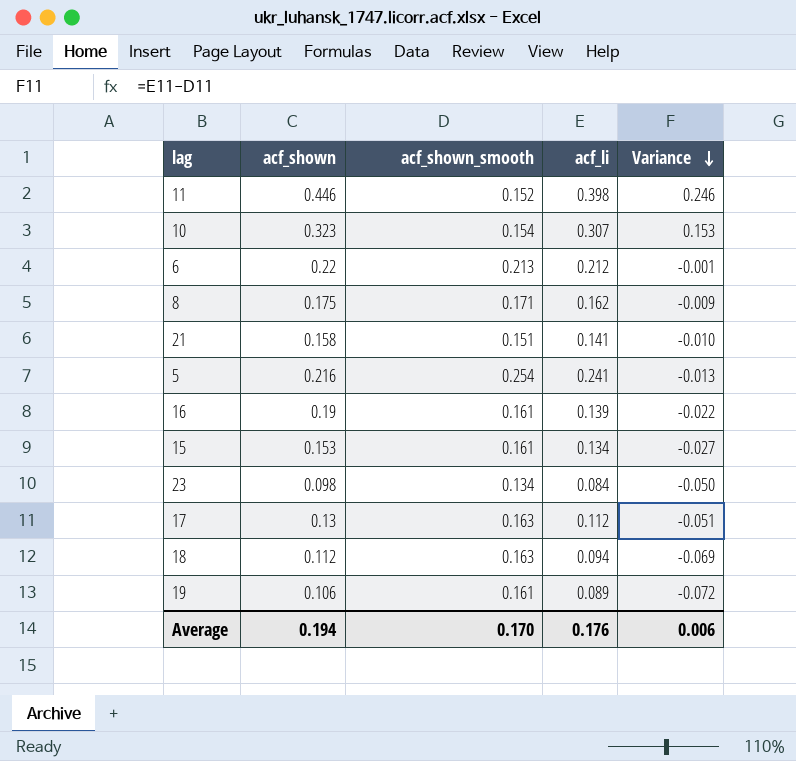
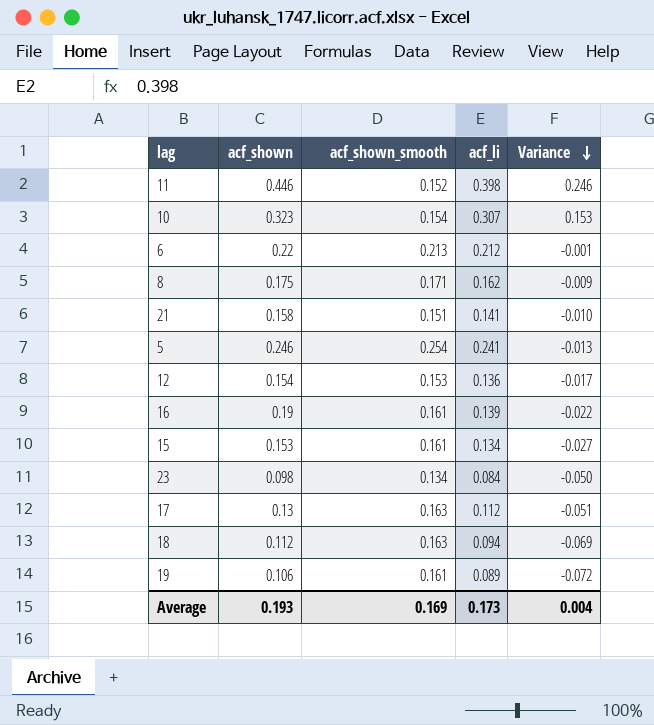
5 | acf_shown: 0.216 -> 0.246
row 12: none -> 0.154 | 0.153 | 0.136 | -0.017
Average | acf_shown: 0.194 -> 0.193
Average | acf_shown_smooth: 0.170 -> 0.169
Average | acf_li: 0.176 -> 0.173
Average | Variance: 0.006 -> 0.004

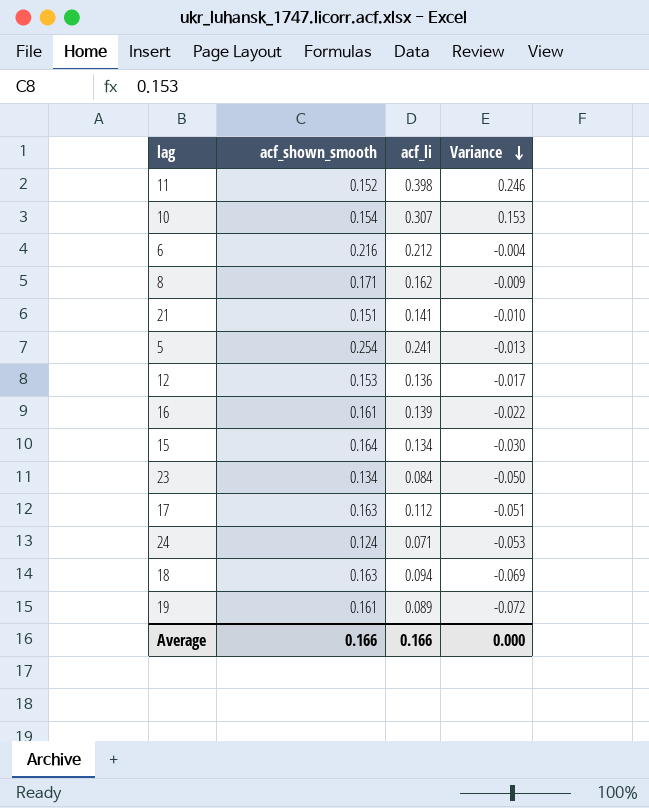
column acf_shown | position: 2 -> none
6 | acf_shown_smooth: 0.213 -> 0.216
6 | Variance: -0.001 -> -0.004
15 | acf_shown_smooth: 0.161 -> 0.164
15 | Variance: -0.027 -> -0.030
row 24: none -> 0.124 | 0.071 | -0.053
Average | acf_shown_smooth: 0.169 -> 0.166
Average | acf_li: 0.173 -> 0.166
Average | Variance: 0.004 -> 0.000

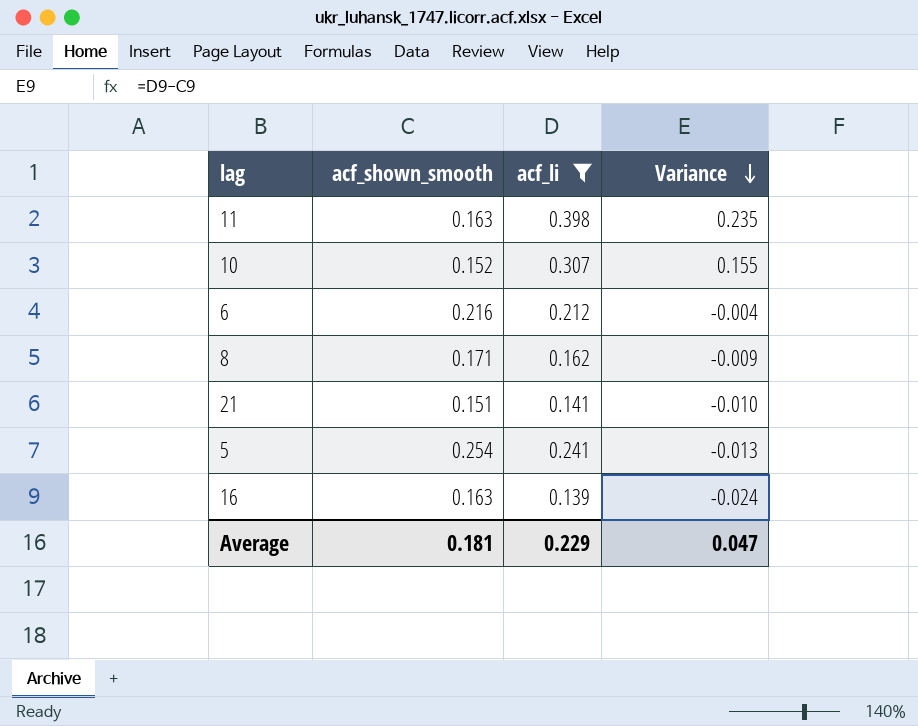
filter: none -> acf_li >= 0.139
11 | acf_shown_smooth: 0.152 -> 0.163
11 | Variance: 0.246 -> 0.235
10 | acf_shown_smooth: 0.154 -> 0.152
10 | Variance: 0.153 -> 0.155
16 | acf_shown_smooth: 0.161 -> 0.163
16 | Variance: -0.022 -> -0.024
Average | acf_shown_smooth: 0.166 -> 0.181
Average | acf_li: 0.166 -> 0.229
Average | Variance: 0.000 -> 0.047

